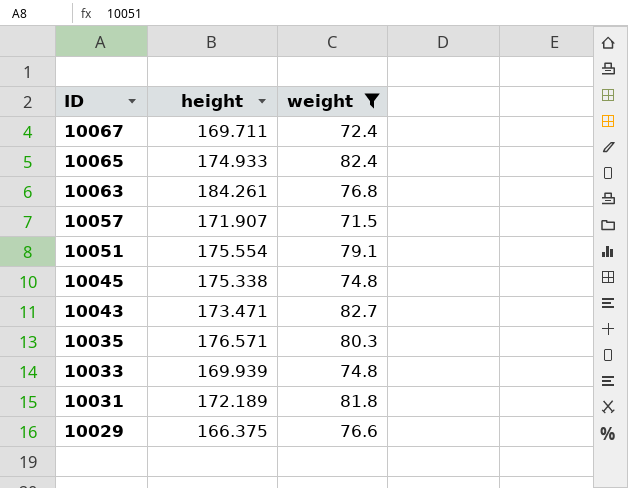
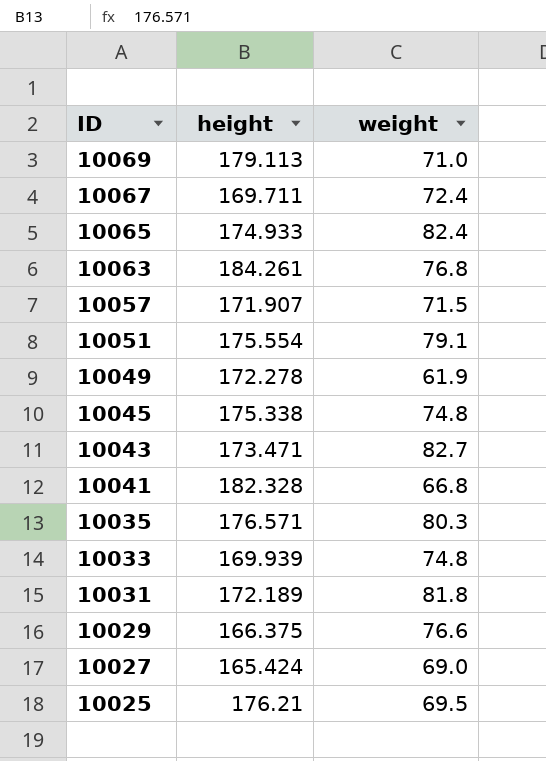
filter: weight >= 71.5 -> none

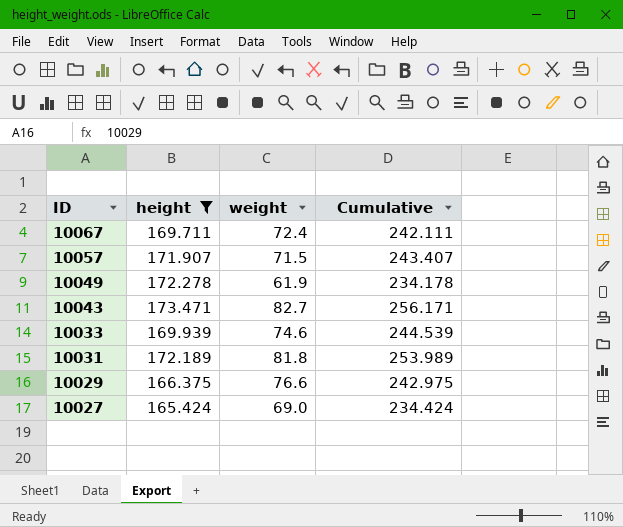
filter: none -> height <= 173.471
column Cumulative | formula: none -> [height] + [weight]
10033 | weight: 74.8 -> 74.6

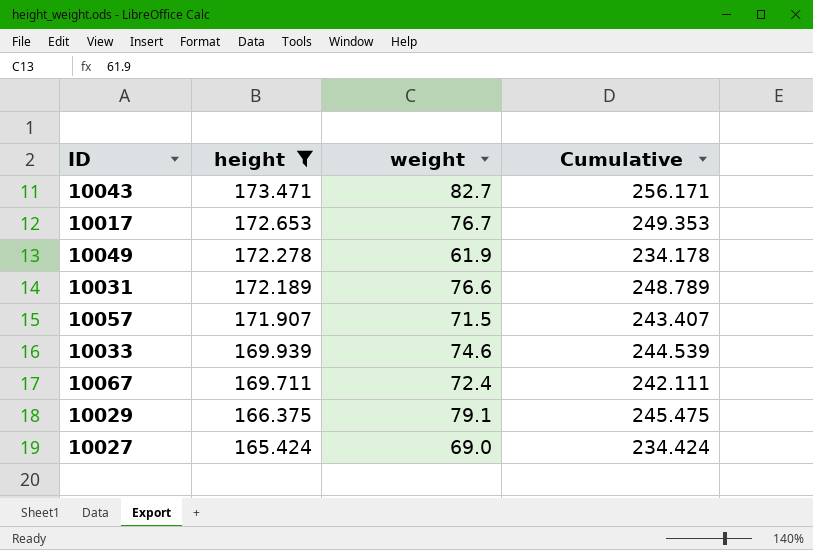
row order: ID descending -> height descending
row 10017: none -> 172.653 | 76.7 | 249.353
10031 | weight: 81.8 -> 76.6
10031 | Cumulative: 253.989 -> 248.789
10029 | weight: 76.6 -> 79.1
10029 | Cumulative: 242.975 -> 245.475

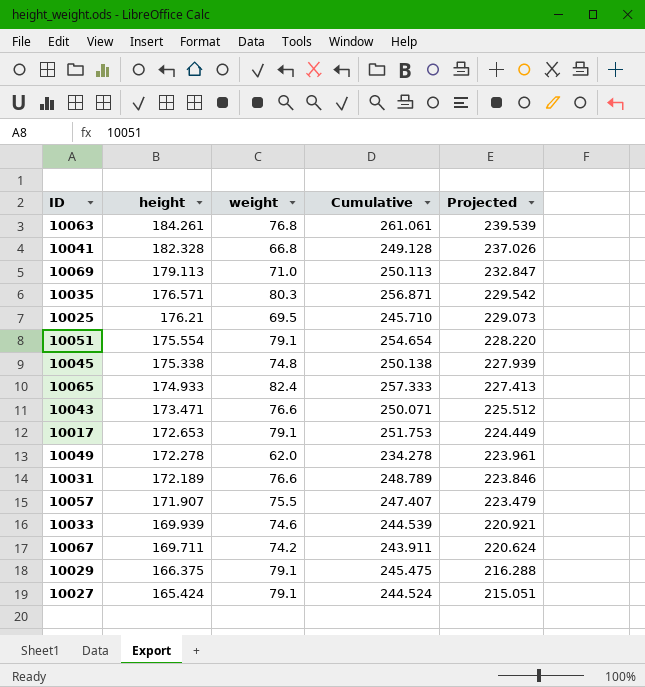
filter: height <= 173.471 -> none
column Projected | formula: none -> [height] * 1.3
10043 | weight: 82.7 -> 76.6
10043 | Cumulative: 256.171 -> 250.071
10017 | weight: 76.7 -> 79.1
10017 | Cumulative: 249.353 -> 251.753
10049 | weight: 61.9 -> 62.0
10049 | Cumulative: 234.178 -> 234.278
10057 | weight: 71.5 -> 75.5
10057 | Cumulative: 243.407 -> 247.407
10067 | weight: 72.4 -> 74.2
10067 | Cumulative: 242.111 -> 243.911
10027 | weight: 69.0 -> 79.1
10027 | Cumulative: 234.424 -> 244.524

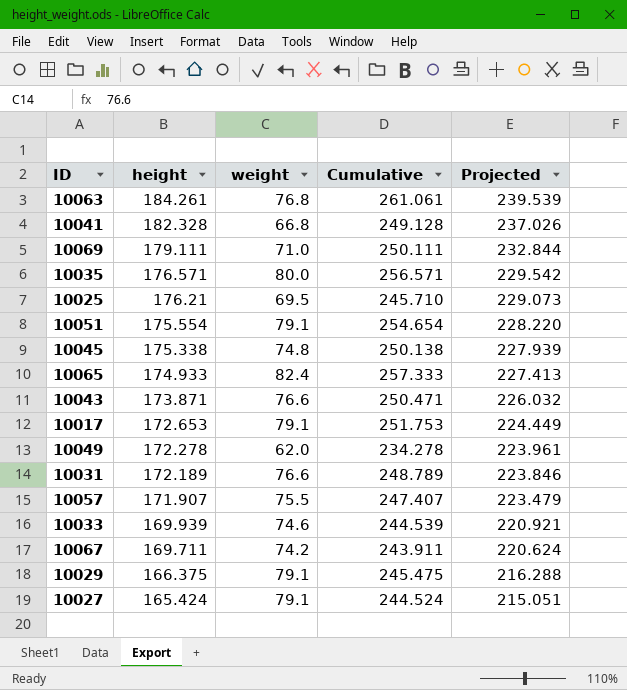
10069 | height: 179.113 -> 179.111
10069 | Cumulative: 250.113 -> 250.111
10069 | Projected: 232.847 -> 232.844
10035 | weight: 80.3 -> 80.0
10035 | Cumulative: 256.871 -> 256.571
10043 | height: 173.471 -> 173.871
10043 | Cumulative: 250.071 -> 250.471
10043 | Projected: 225.512 -> 226.032

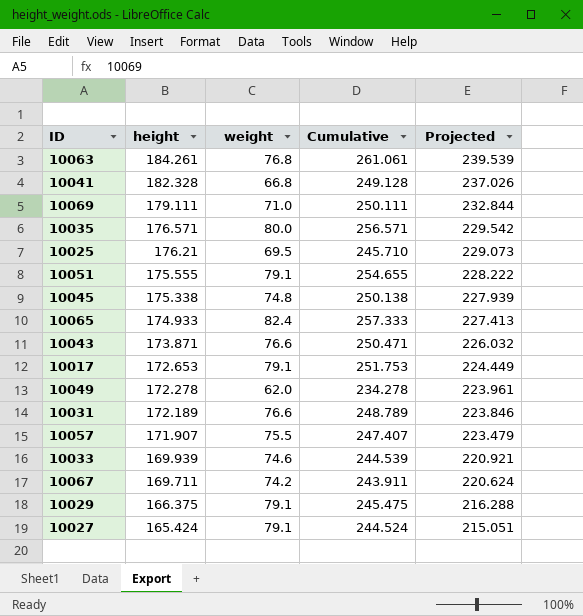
10051 | height: 175.554 -> 175.555
10051 | Cumulative: 254.654 -> 254.655
10051 | Projected: 228.220 -> 228.222

